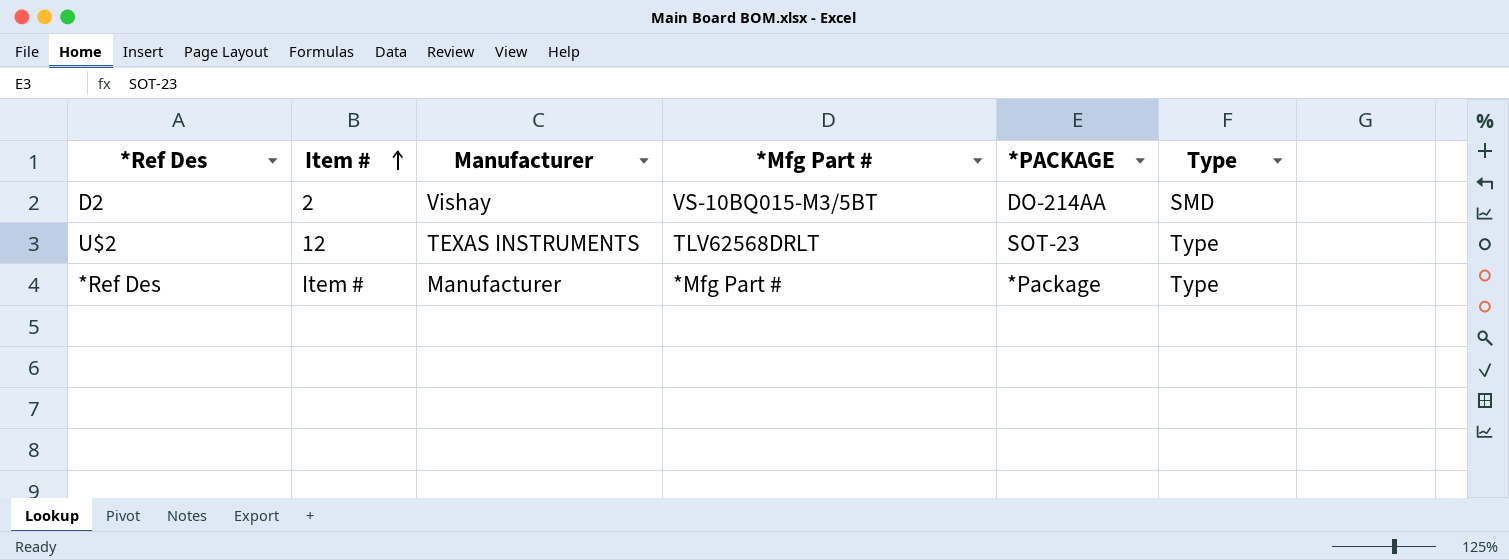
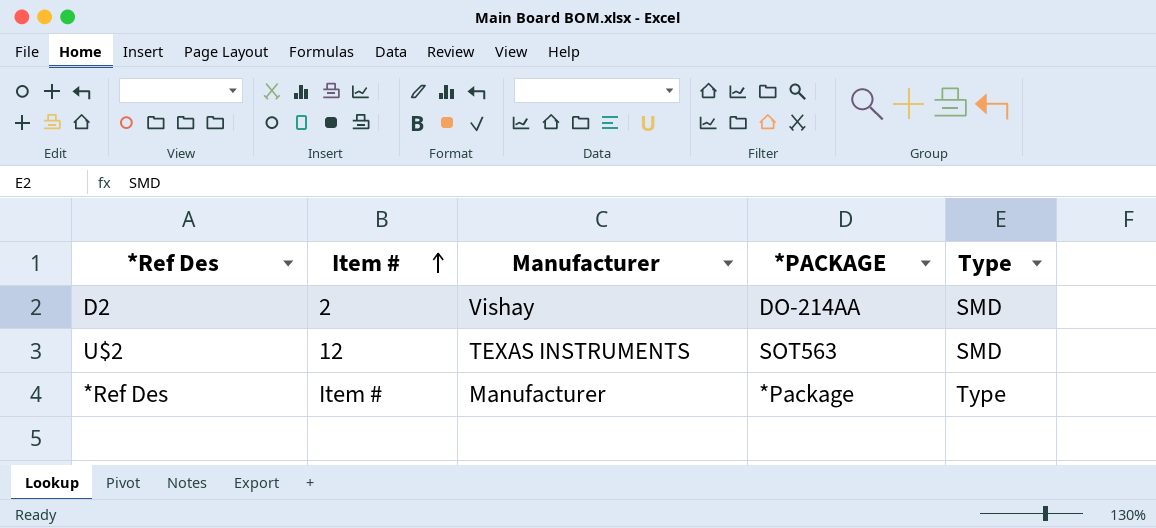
column *Mfg Part # | position: 4 -> none
U$2 | *PACKAGE: SOT-23 -> SOT563
U$2 | Type: Type -> SMD

